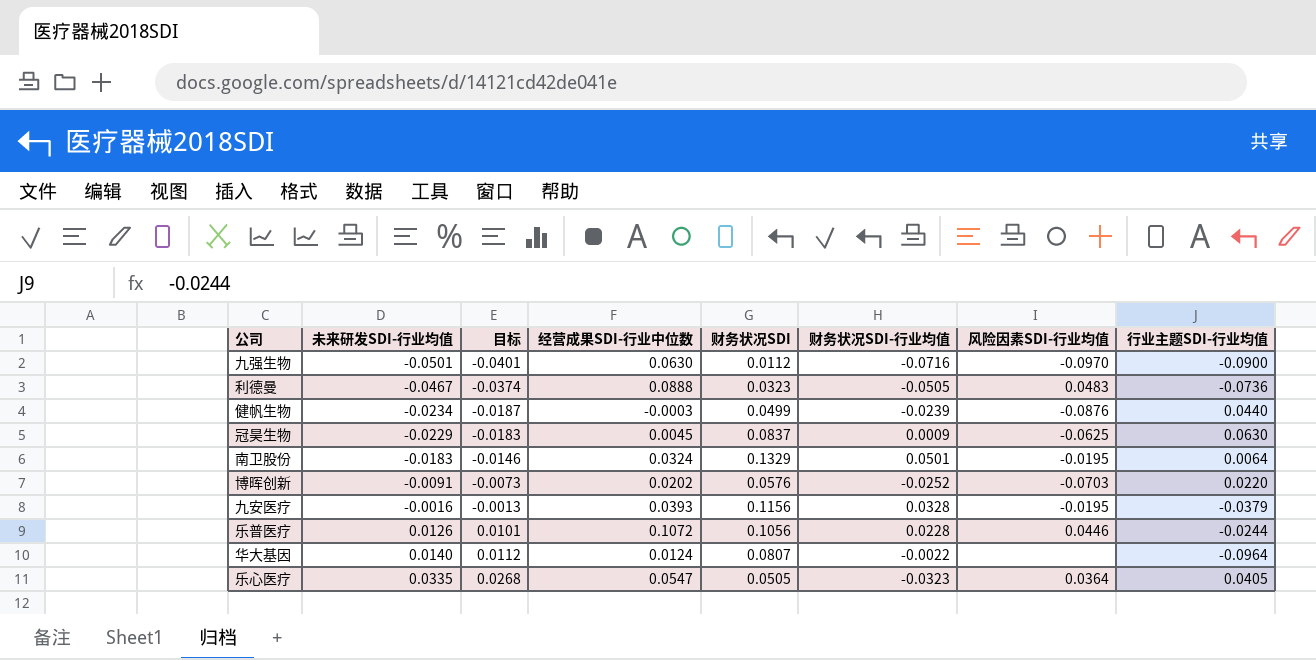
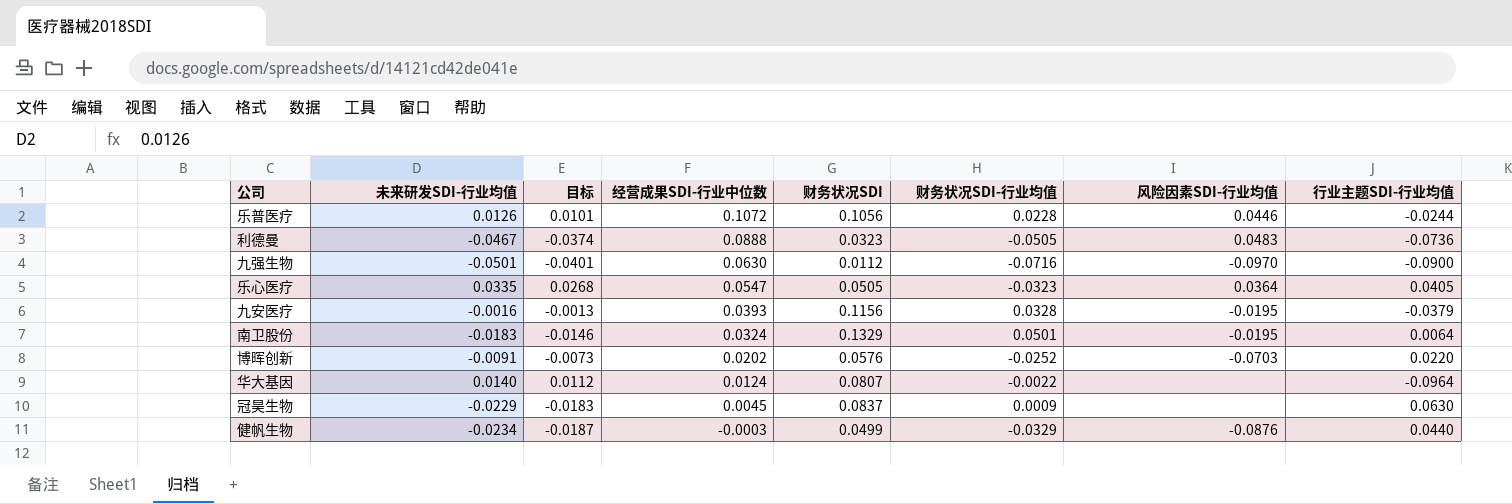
row order: 未来研发SDI-行业均值 ascending -> 经营成果SDI-行业中位数 descending
冠昊生物 | 风险因素SDI-行业均值: -0.0625 -> none
健帆生物 | 财务状况SDI-行业均值: -0.0239 -> -0.0329

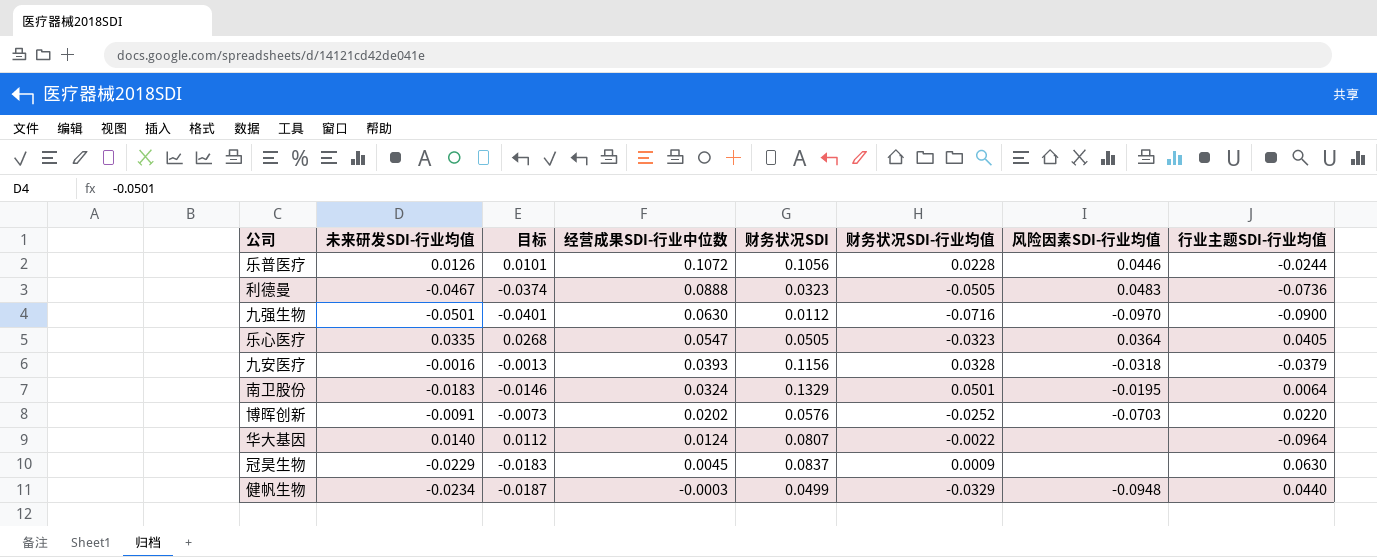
九安医疗 | 风险因素SDI-行业均值: -0.0195 -> -0.0318
健帆生物 | 风险因素SDI-行业均值: -0.0876 -> -0.0948

